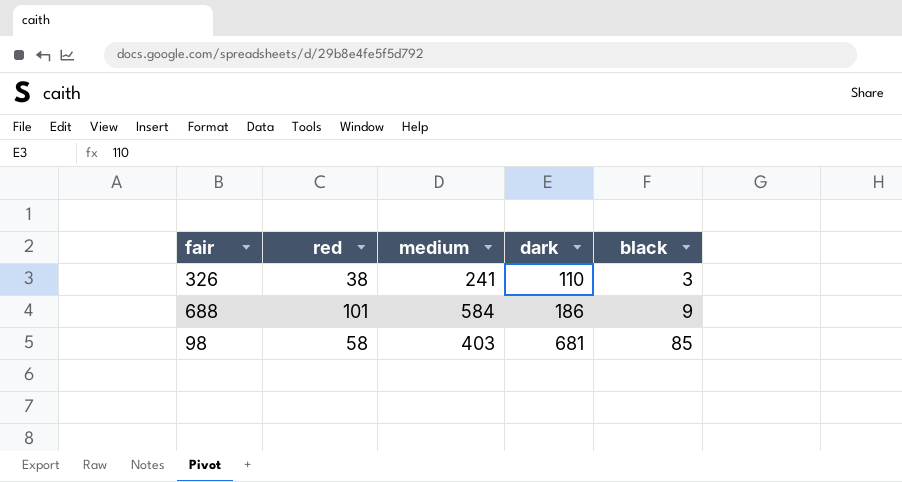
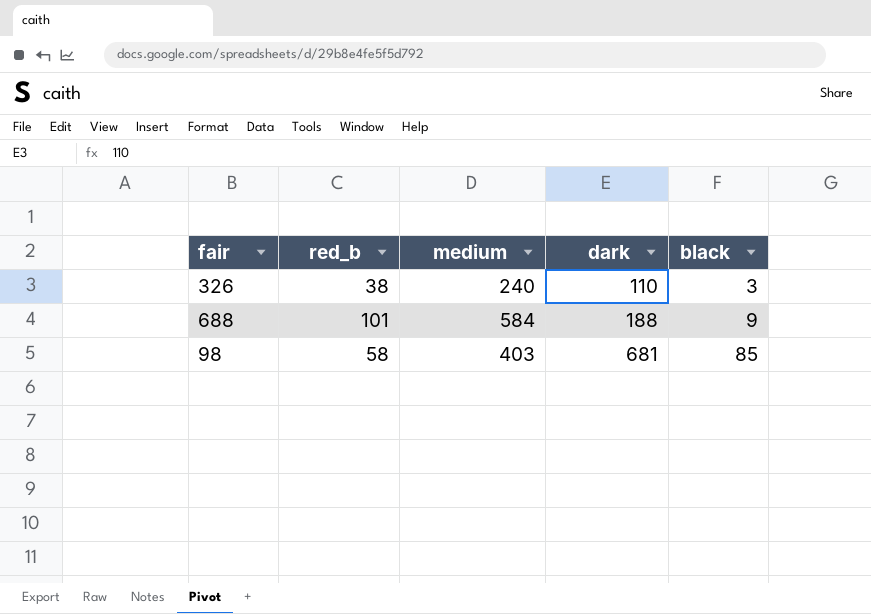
column name: red -> red_b
326 | medium: 241 -> 240
688 | dark: 186 -> 188

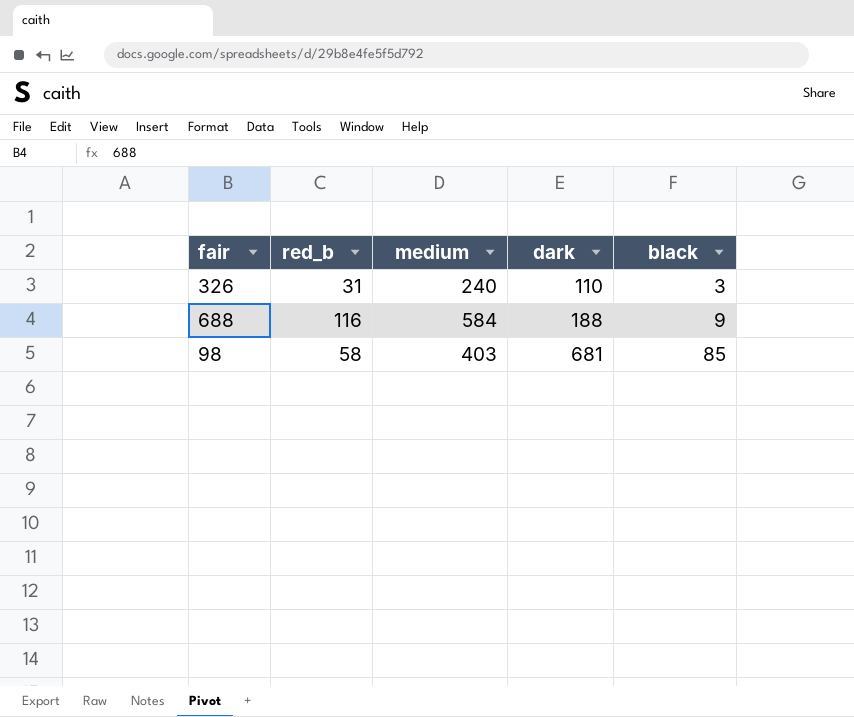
326 | red_b: 38 -> 31
688 | red_b: 101 -> 116

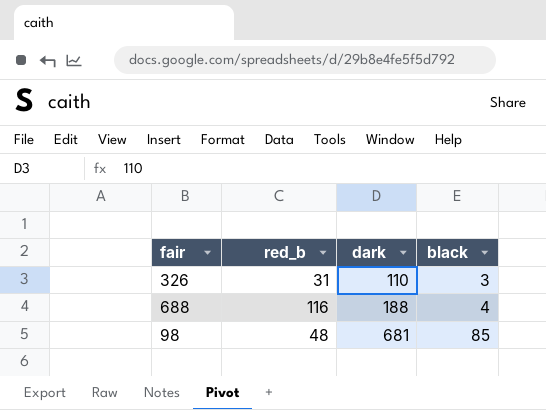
column medium | position: 3 -> none
688 | black: 9 -> 4
98 | red_b: 58 -> 48

